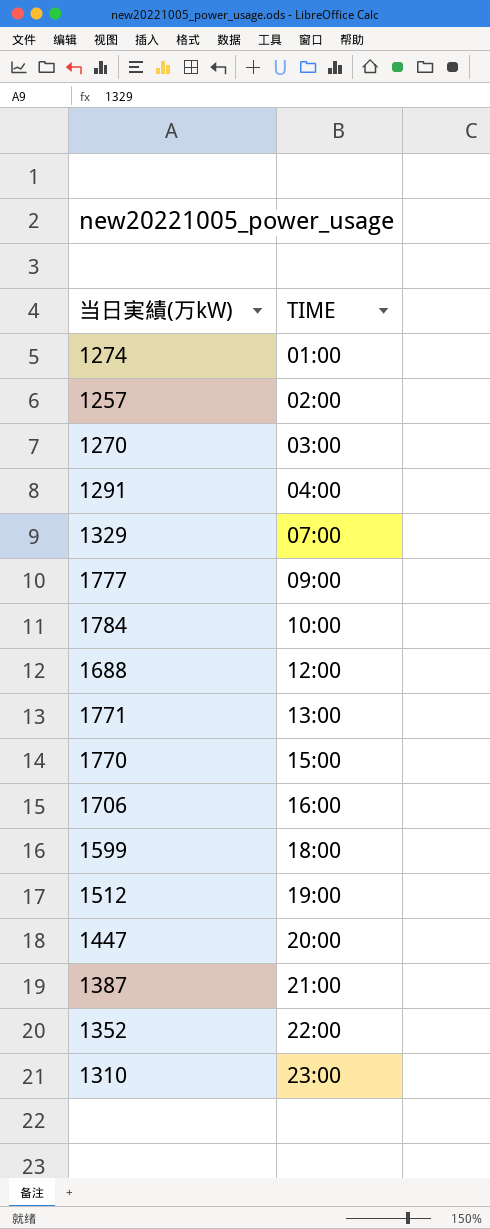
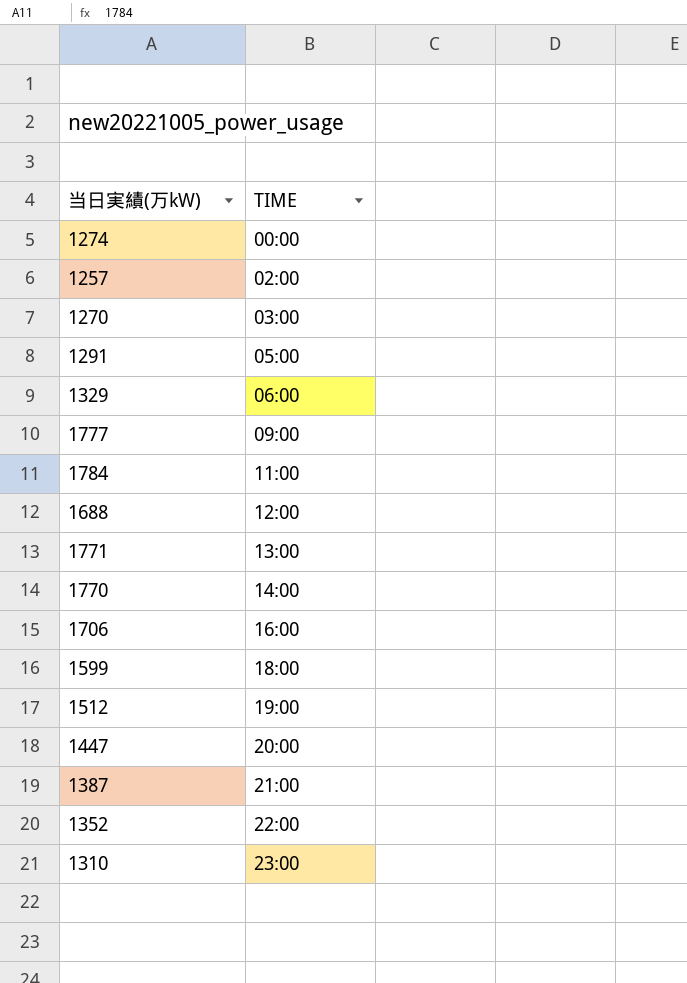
1274 | TIME: 01:00 -> 00:00
1291 | TIME: 04:00 -> 05:00
1329 | TIME: 07:00 -> 06:00
1784 | TIME: 10:00 -> 11:00
1770 | TIME: 15:00 -> 14:00

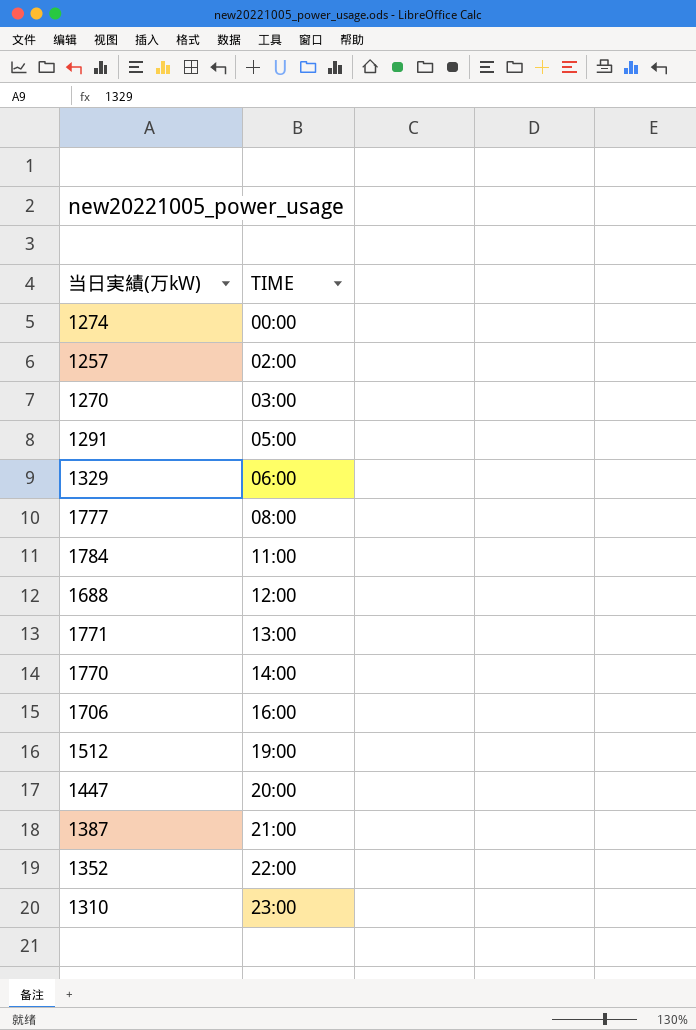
row 1599: 18:00 -> none
1777 | TIME: 09:00 -> 08:00

